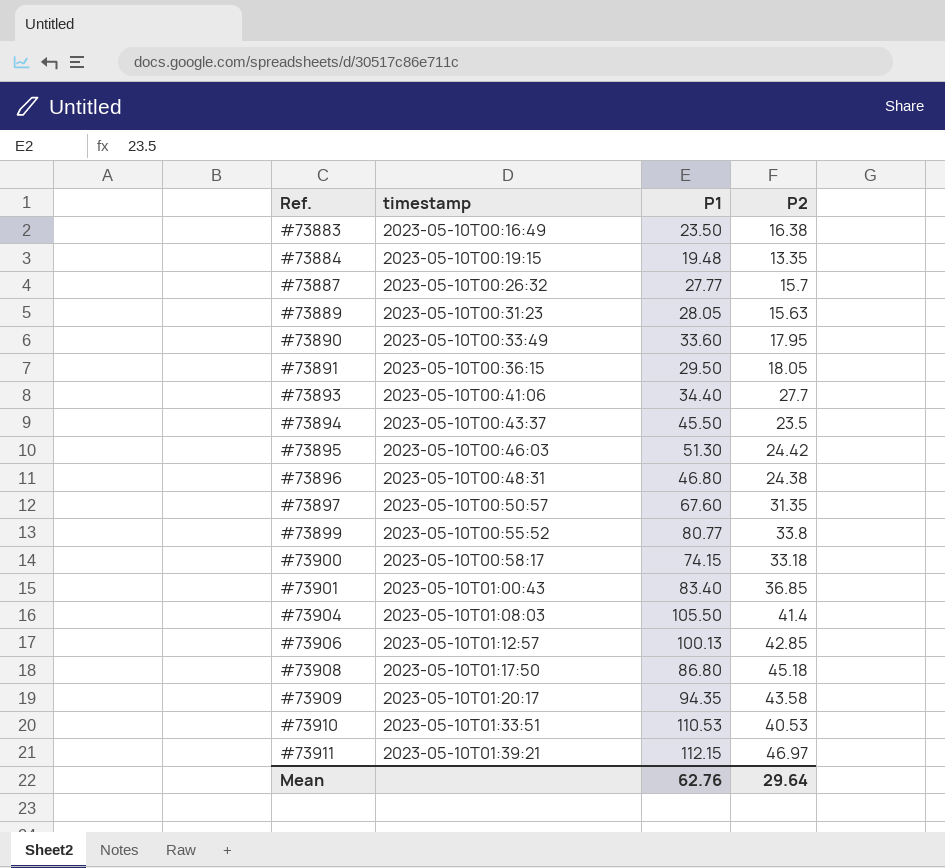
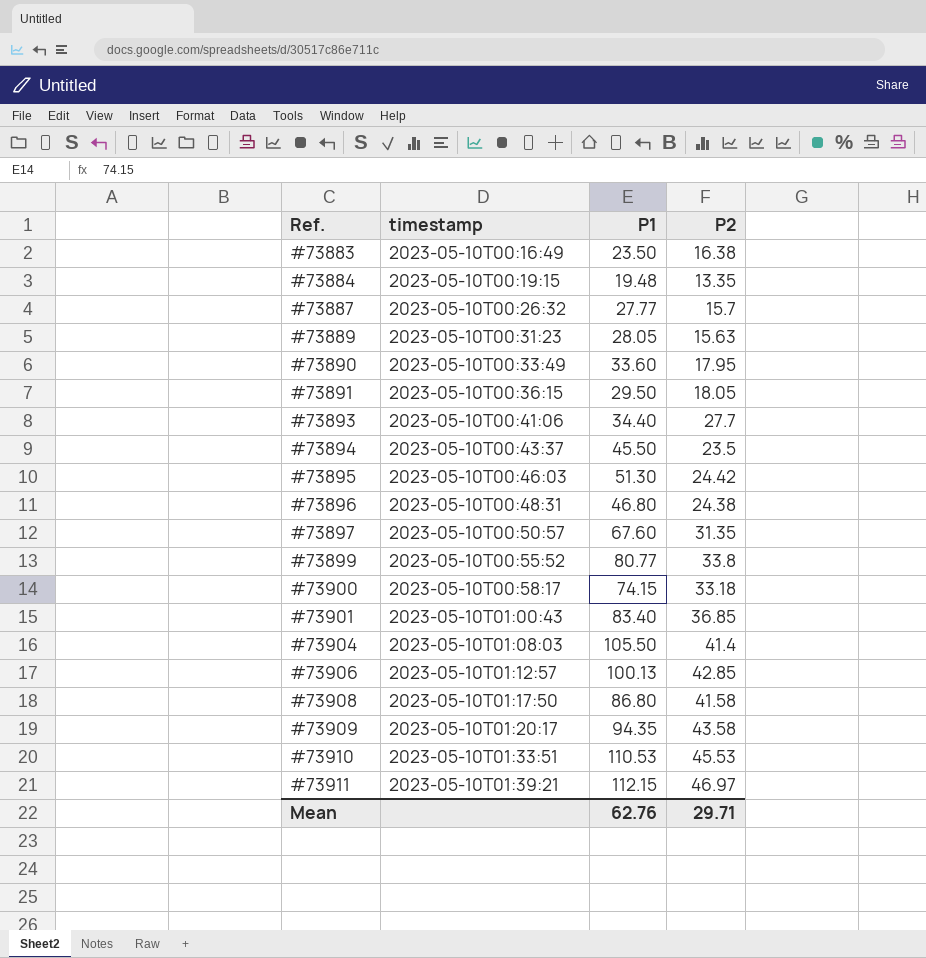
#73908 | P2: 45.18 -> 41.58
#73910 | P2: 40.53 -> 45.53
Mean | P2: 29.64 -> 29.71

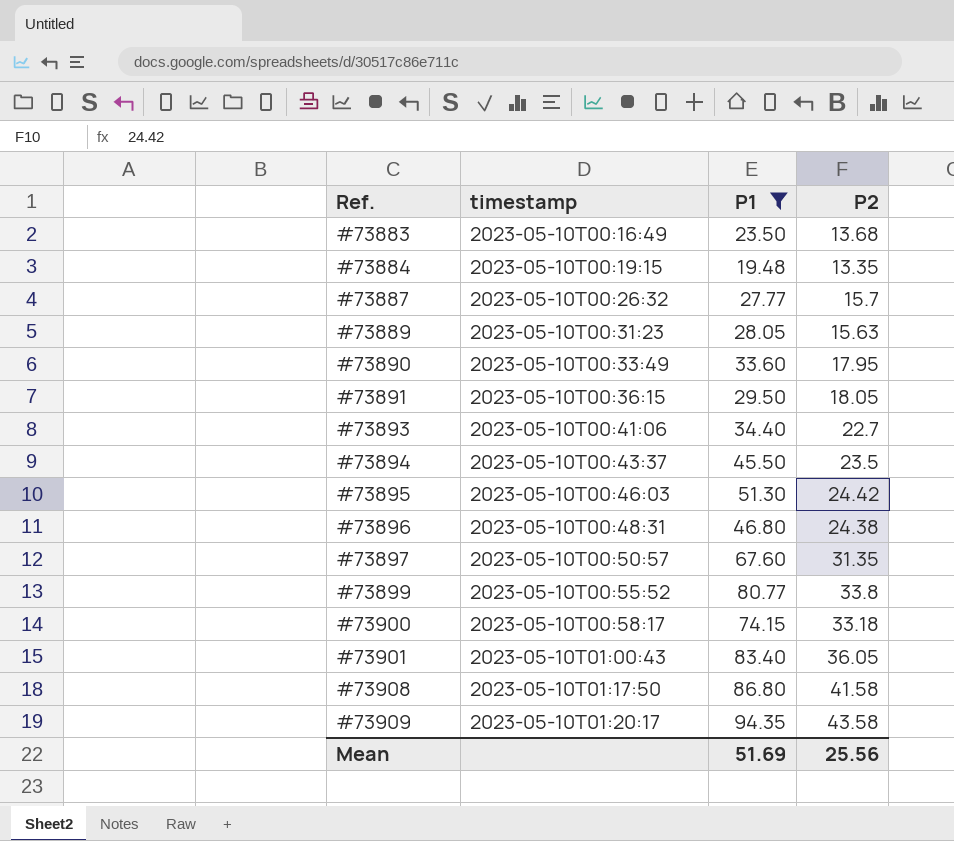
filter: none -> P1 <= 94.35
#73883 | P2: 16.38 -> 13.68
#73893 | P2: 27.7 -> 22.7
#73901 | P2: 36.85 -> 36.05
Mean | P1: 62.76 -> 51.69
Mean | P2: 29.71 -> 25.56

